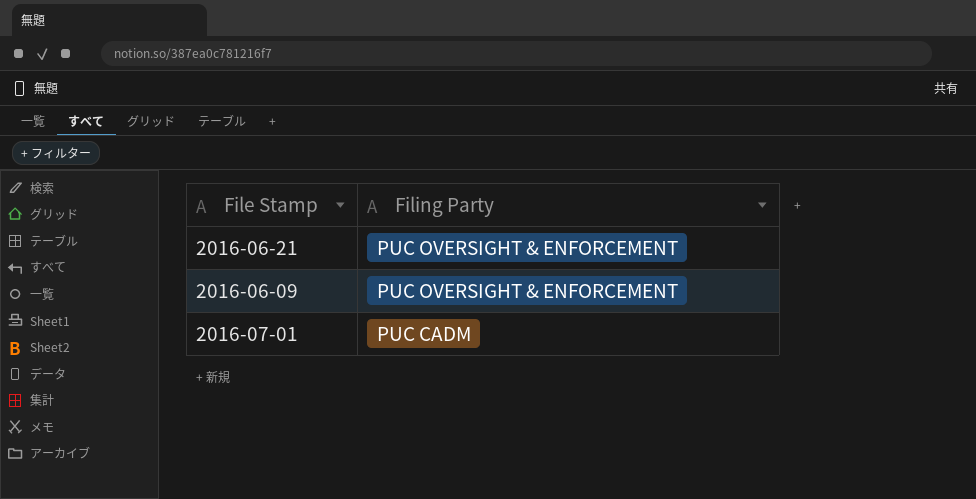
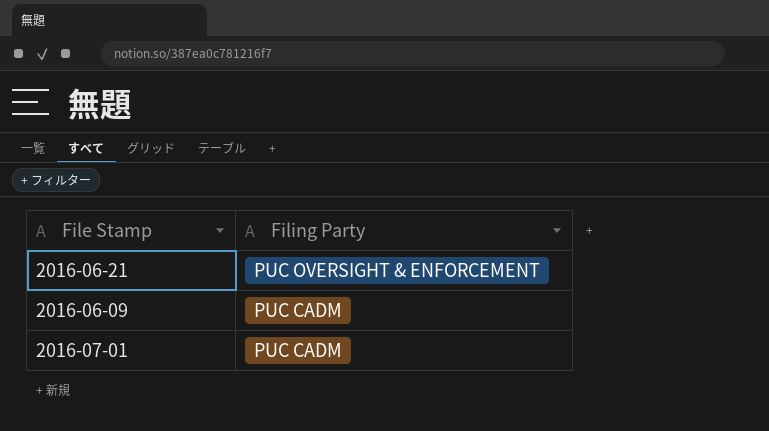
2016-06-09 | Filing Party: PUC OVERSIGHT & ENFORCEMENT -> PUC CADM

